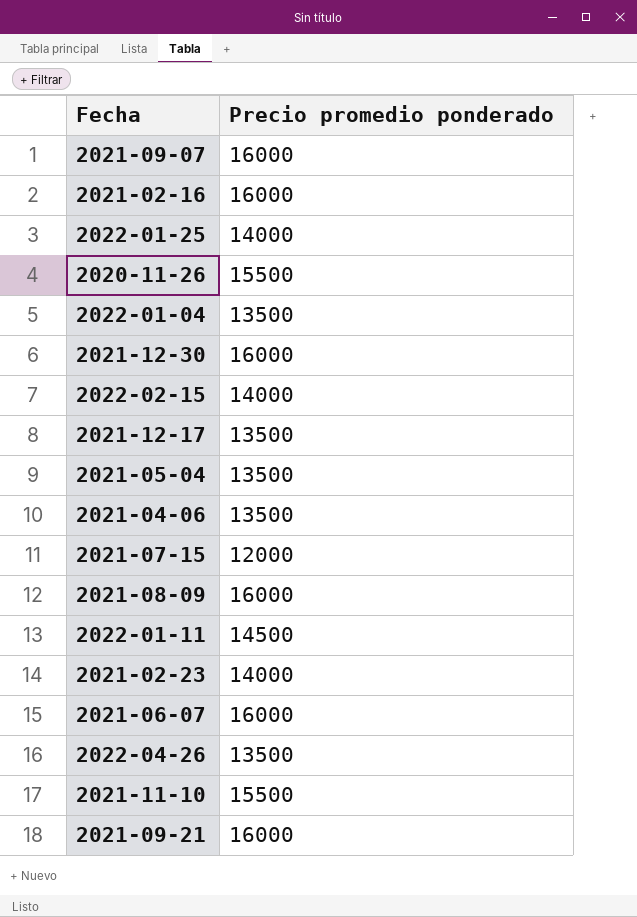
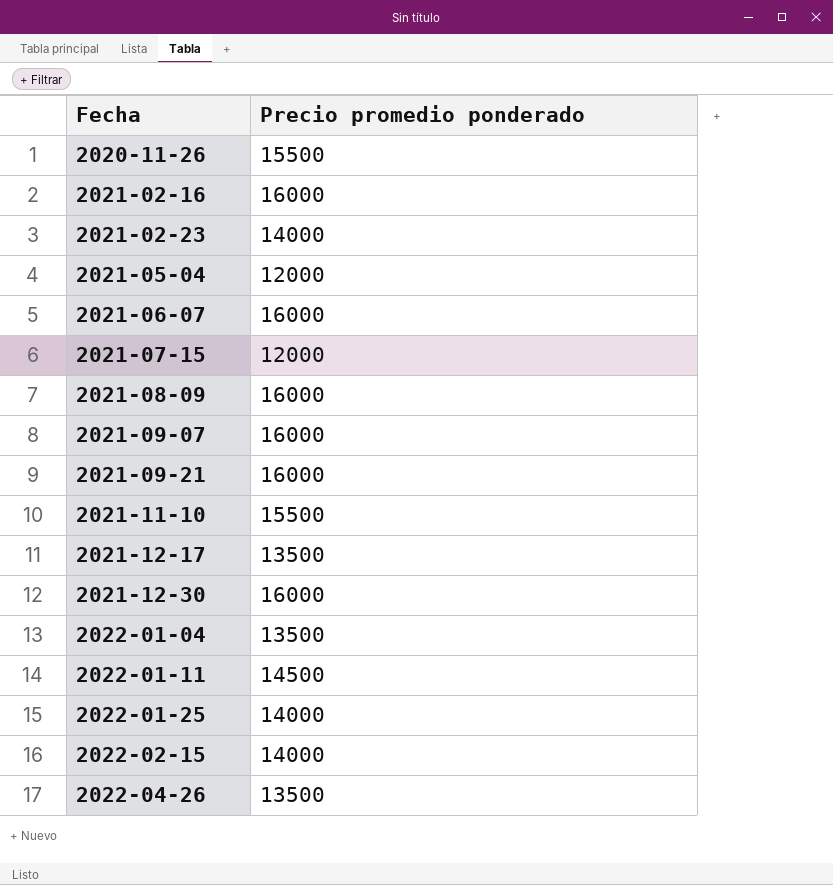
row order: none -> Fecha ascending
row 2021-04-06: 13500 -> none
2021-05-04 | Precio promedio ponderado: 13500 -> 12000

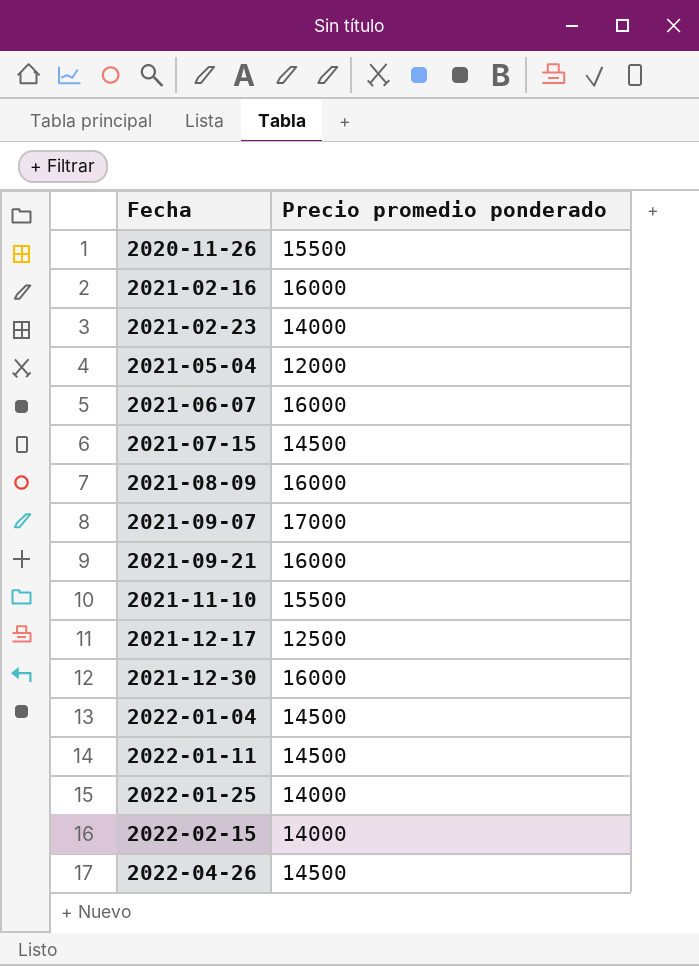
2021-07-15 | Precio promedio ponderado: 12000 -> 14500
2021-09-07 | Precio promedio ponderado: 16000 -> 17000
2021-12-17 | Precio promedio ponderado: 13500 -> 12500
2022-01-04 | Precio promedio ponderado: 13500 -> 14500
2022-04-26 | Precio promedio ponderado: 13500 -> 14500

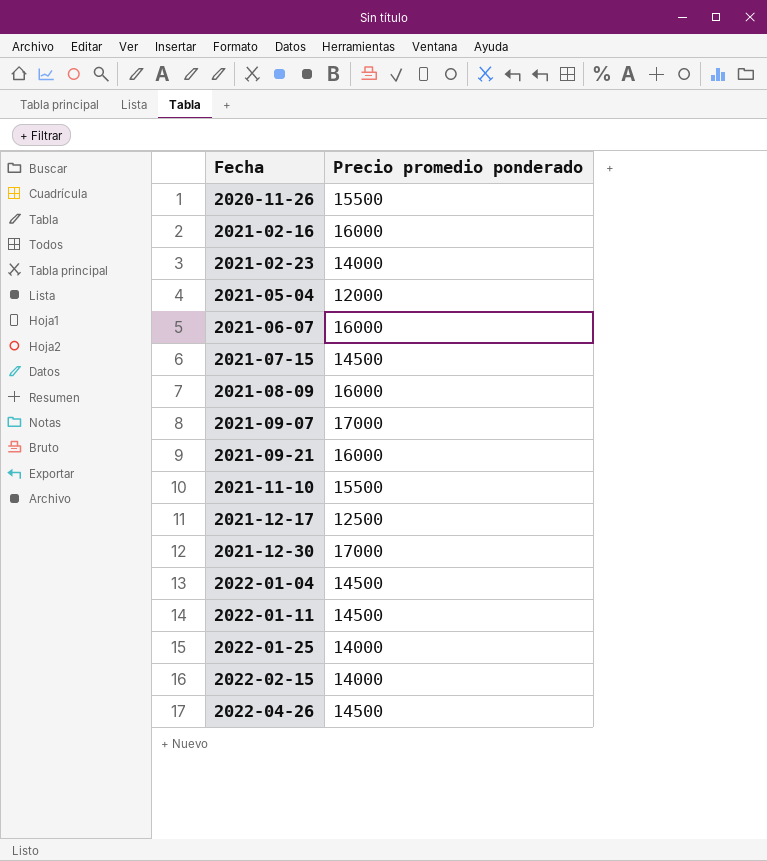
2021-12-30 | Precio promedio ponderado: 16000 -> 17000

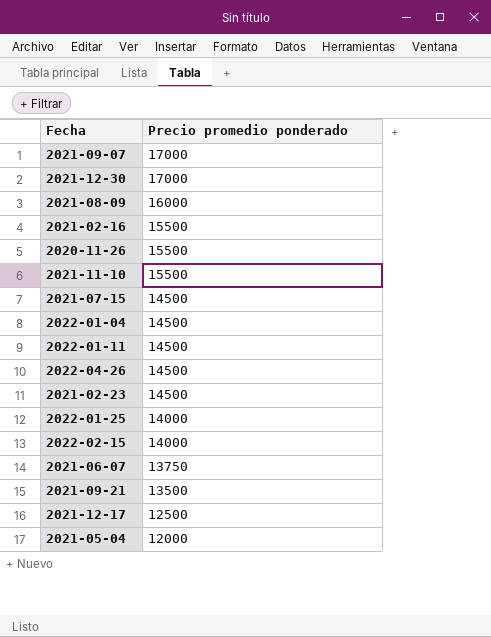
row order: Fecha ascending -> Precio promedio ponderado descending
2021-02-16 | Precio promedio ponderado: 16000 -> 15500
2021-02-23 | Precio promedio ponderado: 14000 -> 14500
2021-06-07 | Precio promedio ponderado: 16000 -> 13750
2021-09-21 | Precio promedio ponderado: 16000 -> 13500

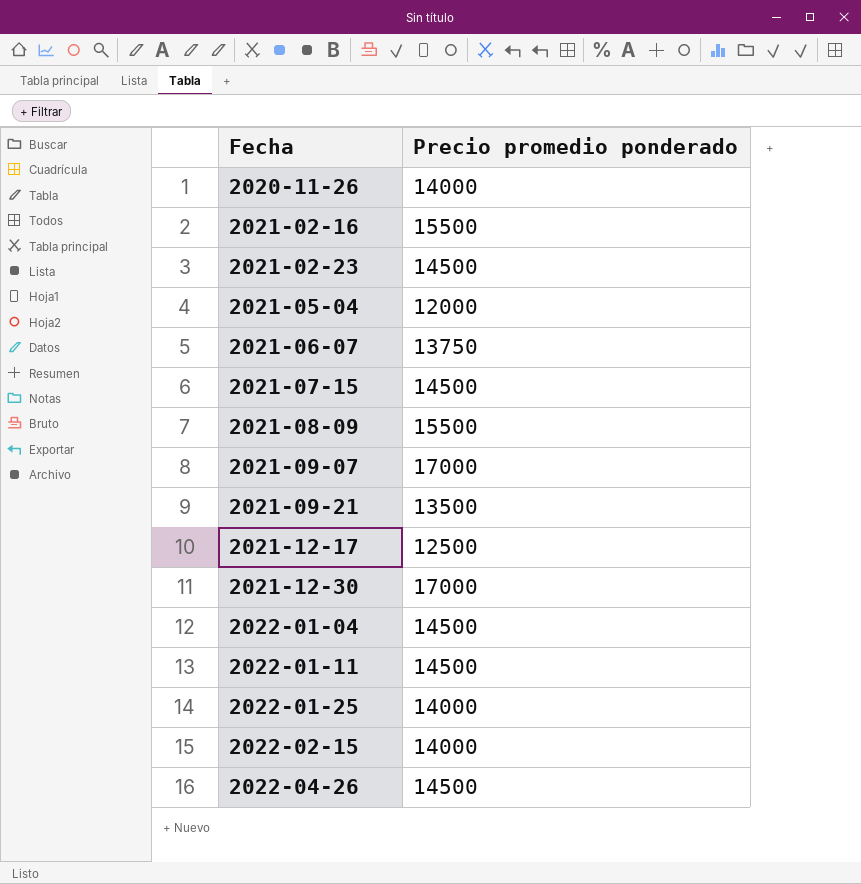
row order: Precio promedio ponderado descending -> Fecha ascending
row 2021-11-10: 15500 -> none
2020-11-26 | Precio promedio ponderado: 15500 -> 14000
2021-08-09 | Precio promedio ponderado: 16000 -> 15500

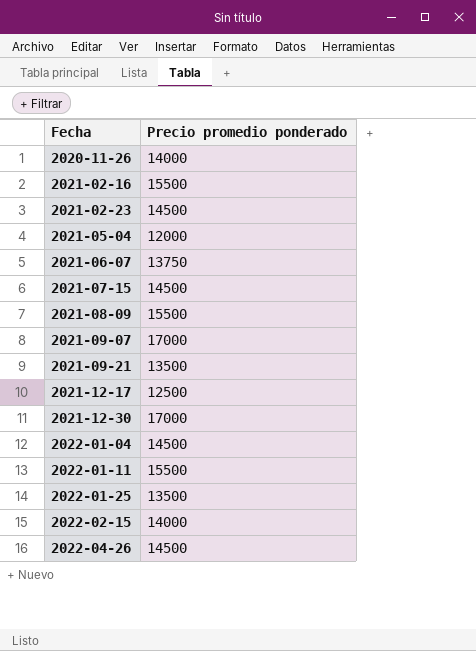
2022-01-11 | Precio promedio ponderado: 14500 -> 15500
2022-01-25 | Precio promedio ponderado: 14000 -> 13500

